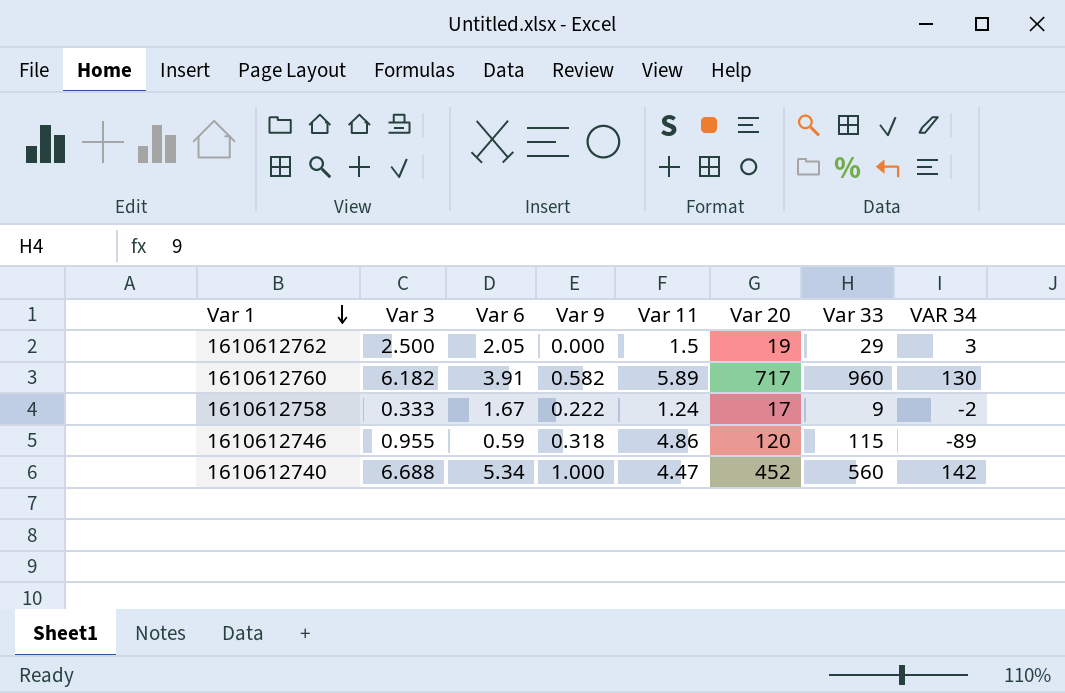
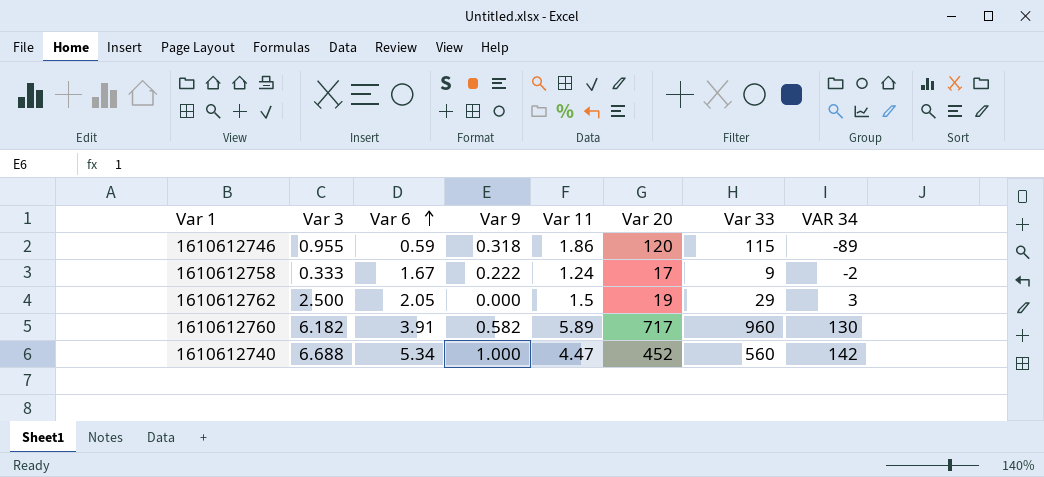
row order: Var 1 descending -> Var 6 ascending
1610612746 | Var 11: 4.86 -> 1.86

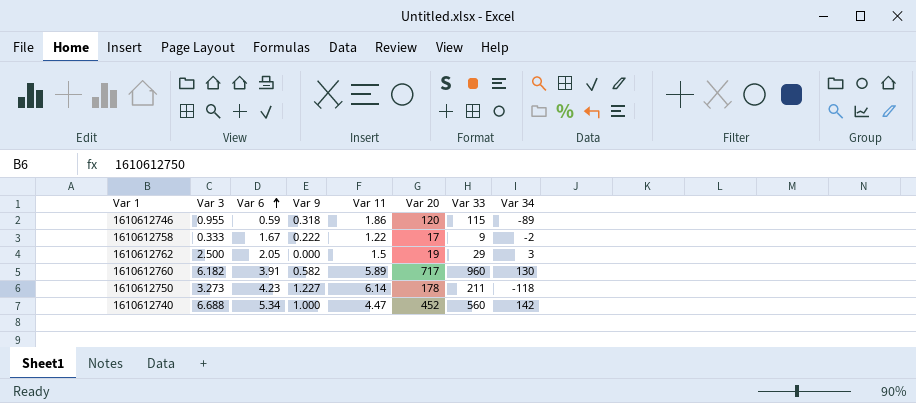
column name: VAR 34 -> Var 34
1610612758 | Var 11: 1.24 -> 1.22
row 1610612750: none -> 3.273 | 4.23 | 1.227 | 6.14 | 178 | 211 | -118

